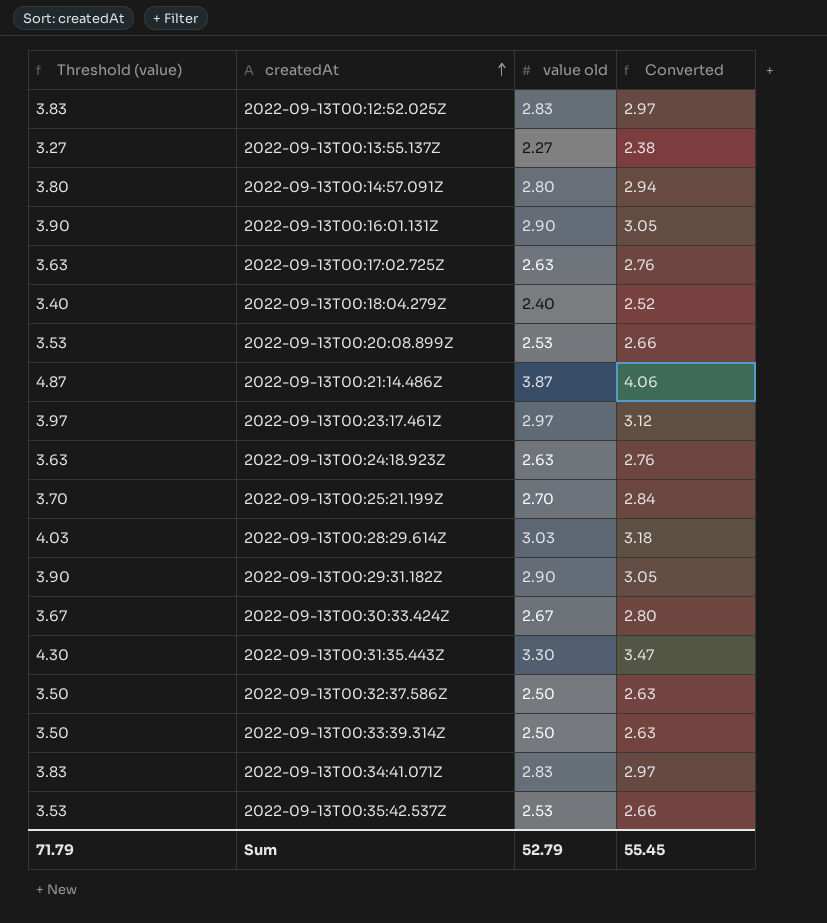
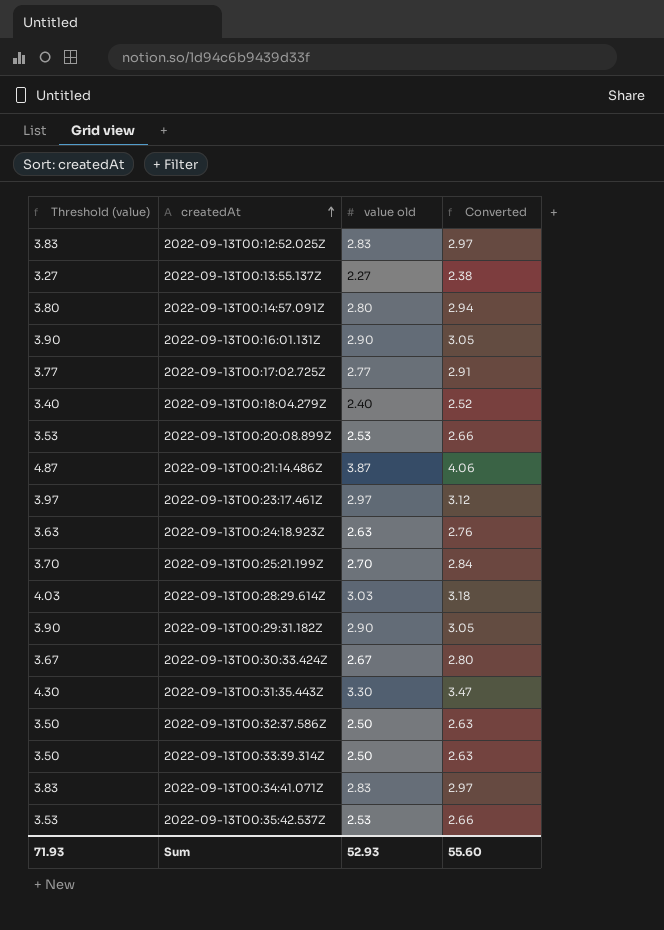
2022-09-13T00:17:02.725Z | Threshold (value): 3.63 -> 3.77
2022-09-13T00:17:02.725Z | value old: 2.63 -> 2.77
2022-09-13T00:17:02.725Z | Converted: 2.76 -> 2.91
Sum | Threshold (value): 71.79 -> 71.93
Sum | value old: 52.79 -> 52.93
Sum | Converted: 55.45 -> 55.60

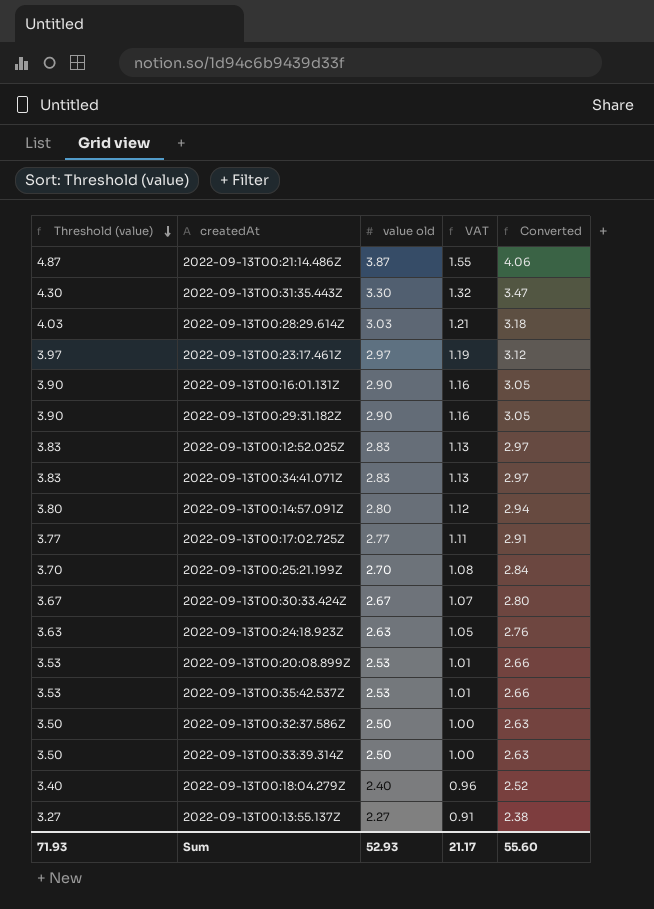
row order: createdAt ascending -> Threshold (value) descending
column VAT | formula: none -> [value old] * 0.4

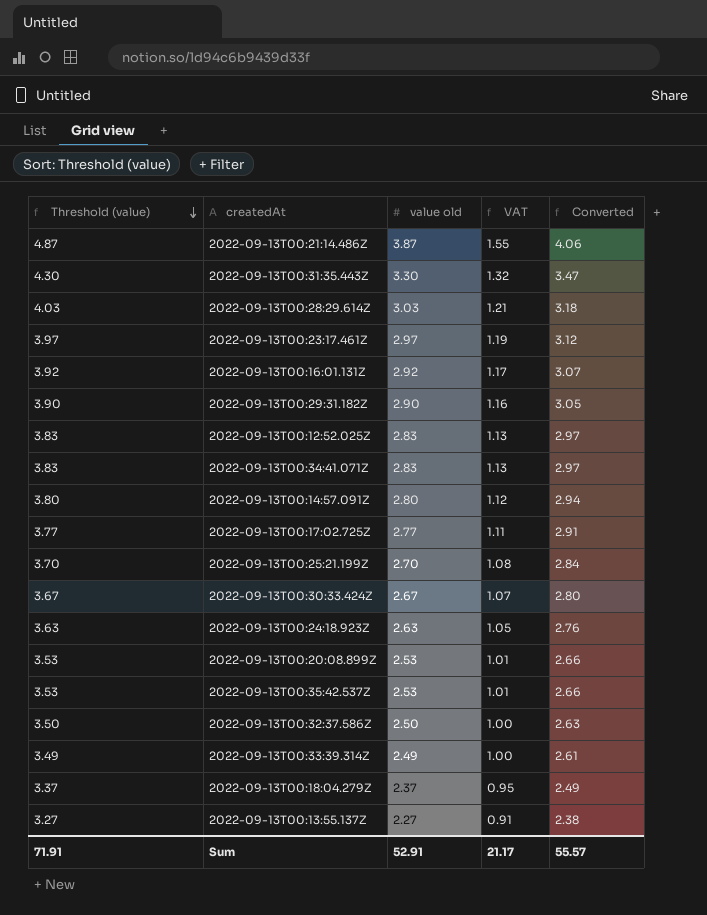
2022-09-13T00:16:01.131Z | Threshold (value): 3.90 -> 3.92
2022-09-13T00:16:01.131Z | value old: 2.90 -> 2.92
2022-09-13T00:16:01.131Z | VAT: 1.16 -> 1.17
2022-09-13T00:16:01.131Z | Converted: 3.05 -> 3.07
2022-09-13T00:33:39.314Z | Threshold (value): 3.50 -> 3.49
2022-09-13T00:33:39.314Z | value old: 2.50 -> 2.49
2022-09-13T00:33:39.314Z | Converted: 2.63 -> 2.61
2022-09-13T00:18:04.279Z | Threshold (value): 3.40 -> 3.37
2022-09-13T00:18:04.279Z | value old: 2.40 -> 2.37
2022-09-13T00:18:04.279Z | VAT: 0.96 -> 0.95
2022-09-13T00:18:04.279Z | Converted: 2.52 -> 2.49
Sum | Threshold (value): 71.93 -> 71.91
Sum | value old: 52.93 -> 52.91
Sum | Converted: 55.60 -> 55.57

